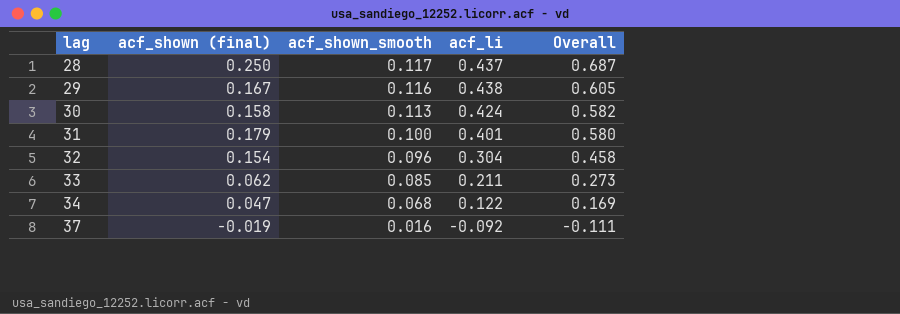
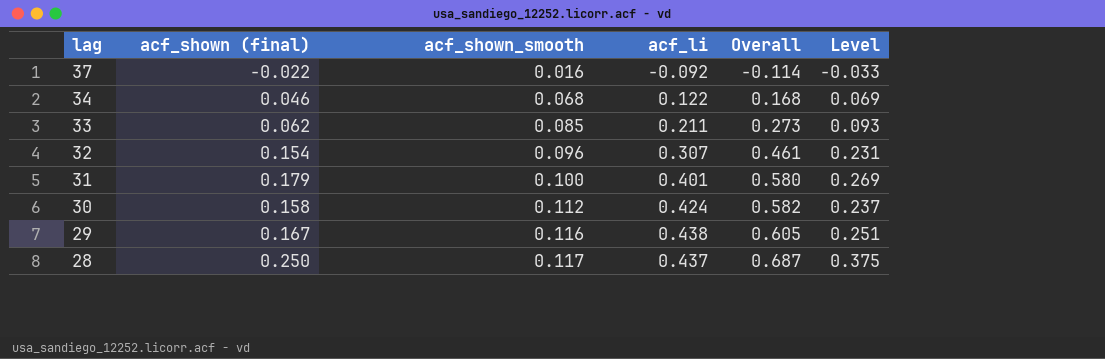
row order: lag ascending -> lag descending
column Level | formula: none -> [acf_shown (final)] * 1.5
37 | acf_shown (final): -0.019 -> -0.022
37 | Overall: -0.111 -> -0.114
34 | acf_shown (final): 0.047 -> 0.046
34 | Overall: 0.169 -> 0.168
32 | acf_li: 0.304 -> 0.307
32 | Overall: 0.458 -> 0.461
30 | acf_shown_smooth: 0.113 -> 0.112

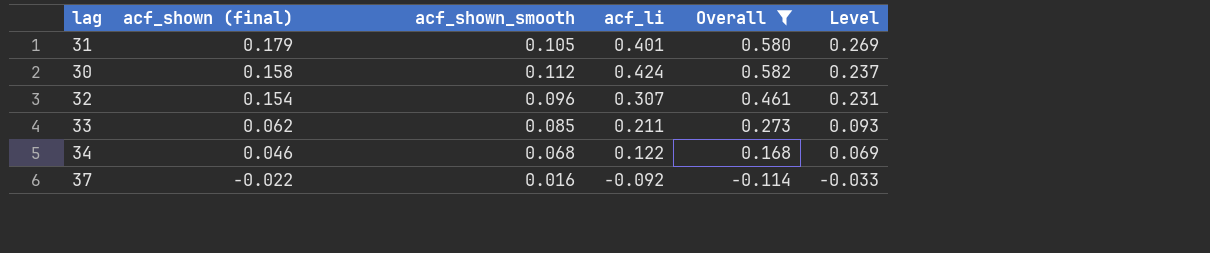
filter: none -> Overall <= 0.582
row order: lag descending -> acf_shown (final) descending
31 | acf_shown_smooth: 0.100 -> 0.105

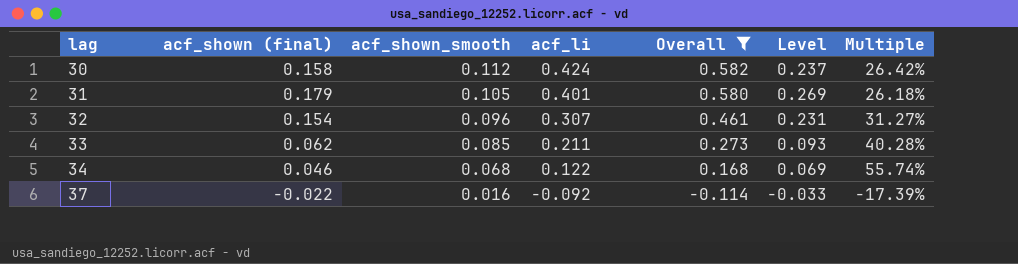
row order: acf_shown (final) descending -> lag ascending
column Multiple | formula: none -> [acf_shown_smooth] / [acf_li]

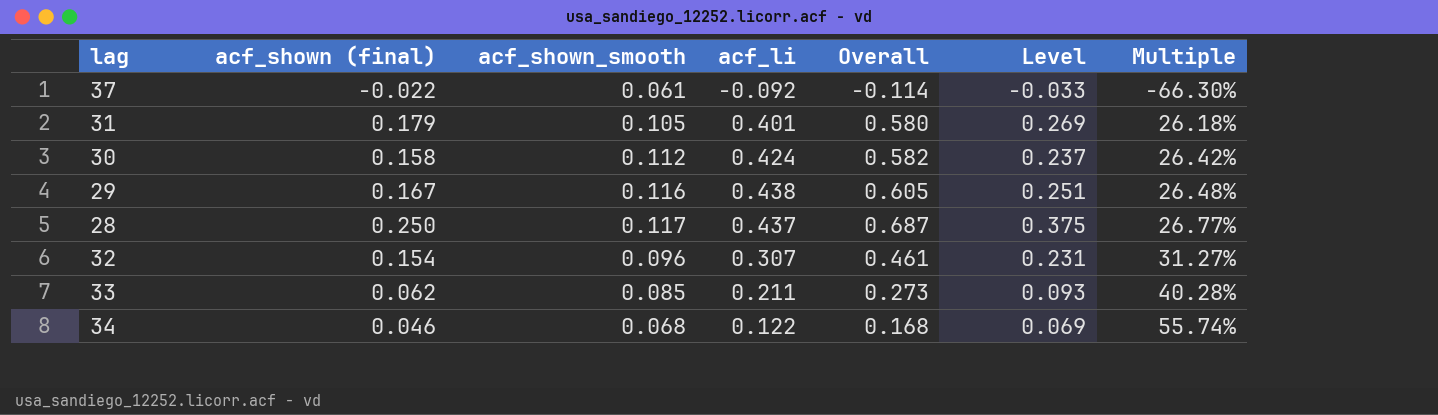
filter: Overall <= 0.582 -> none
row order: lag ascending -> Multiple ascending
37 | acf_shown_smooth: 0.016 -> 0.061
37 | Multiple: -17.39% -> -66.30%

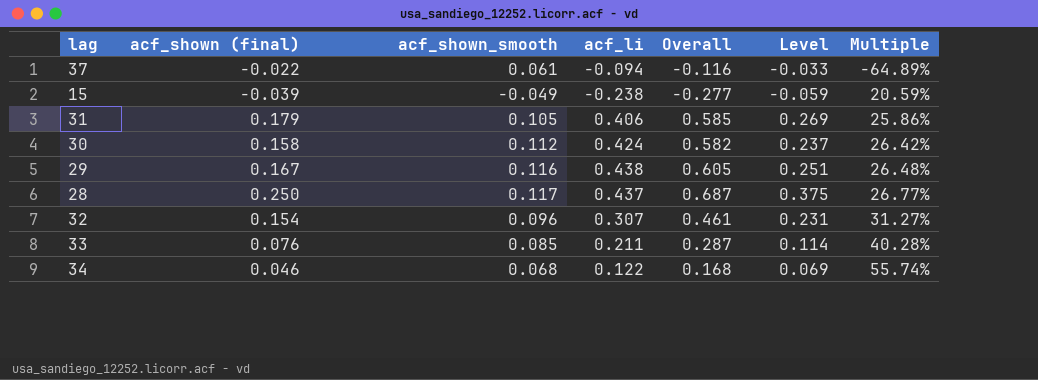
37 | acf_li: -0.092 -> -0.094
37 | Overall: -0.114 -> -0.116
37 | Multiple: -66.30% -> -64.89%
row 15: none -> -0.039 | -0.049 | -0.238 | -0.277 | -0.059 | 20.59%
31 | acf_li: 0.401 -> 0.406
31 | Overall: 0.580 -> 0.585
31 | Multiple: 26.18% -> 25.86%
33 | acf_shown (final): 0.062 -> 0.076
33 | Overall: 0.273 -> 0.287
33 | Level: 0.093 -> 0.114

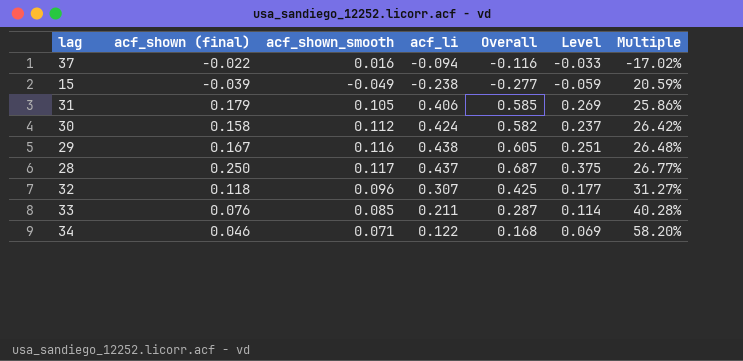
37 | acf_shown_smooth: 0.061 -> 0.016
37 | Multiple: -64.89% -> -17.02%
32 | acf_shown (final): 0.154 -> 0.118
32 | Overall: 0.461 -> 0.425
32 | Level: 0.231 -> 0.177
34 | acf_shown_smooth: 0.068 -> 0.071
34 | Multiple: 55.74% -> 58.20%

